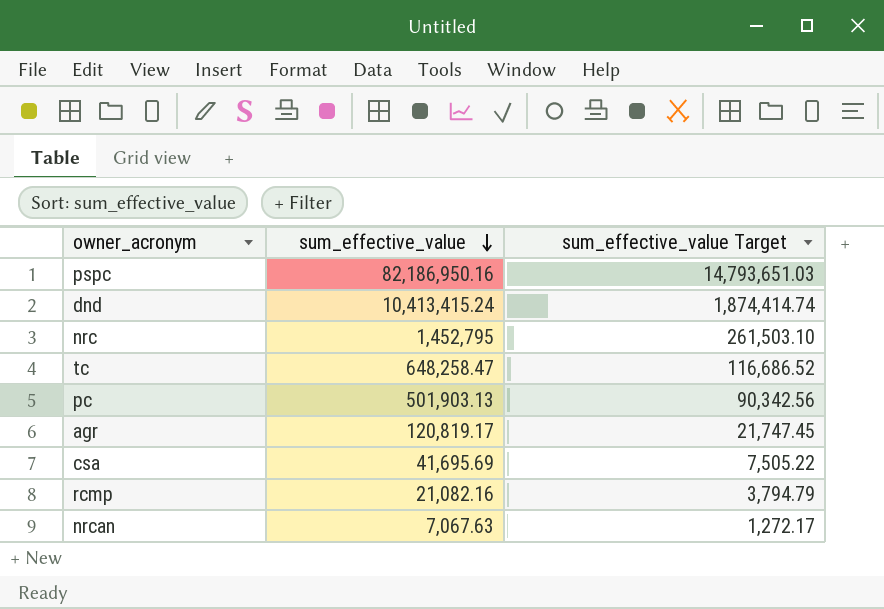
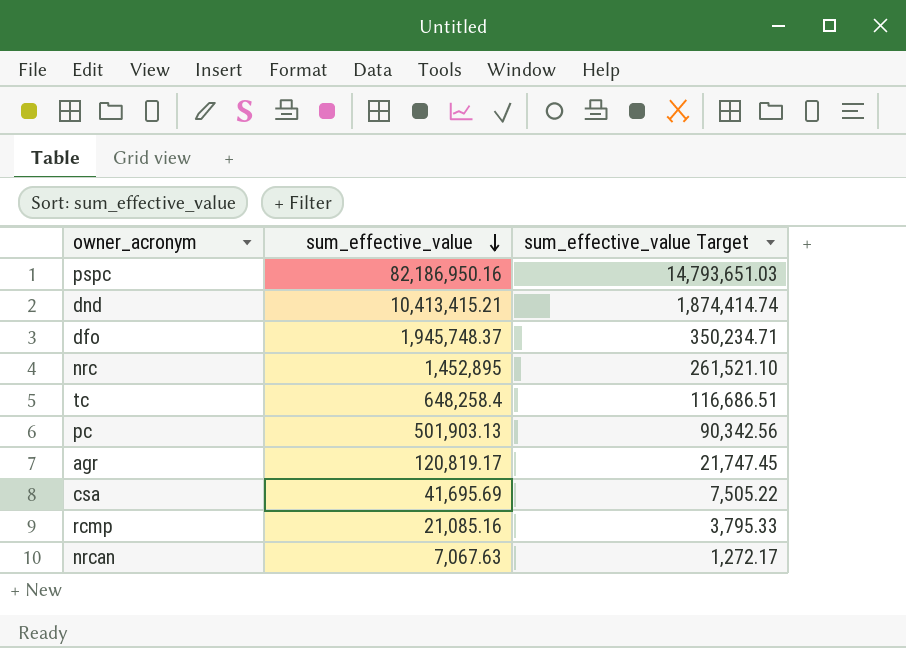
dnd | sum_effective_value: 10,413,415.24 -> 10,413,415.21
row dfo: none -> 1,945,748.37 | 350,234.71
nrc | sum_effective_value: 1,452,795 -> 1,452,895
nrc | sum_effective_value Target: 261,503.10 -> 261,521.10
tc | sum_effective_value: 648,258.47 -> 648,258.4
tc | sum_effective_value Target: 116,686.52 -> 116,686.51
rcmp | sum_effective_value: 21,082.16 -> 21,085.16
rcmp | sum_effective_value Target: 3,794.79 -> 3,795.33

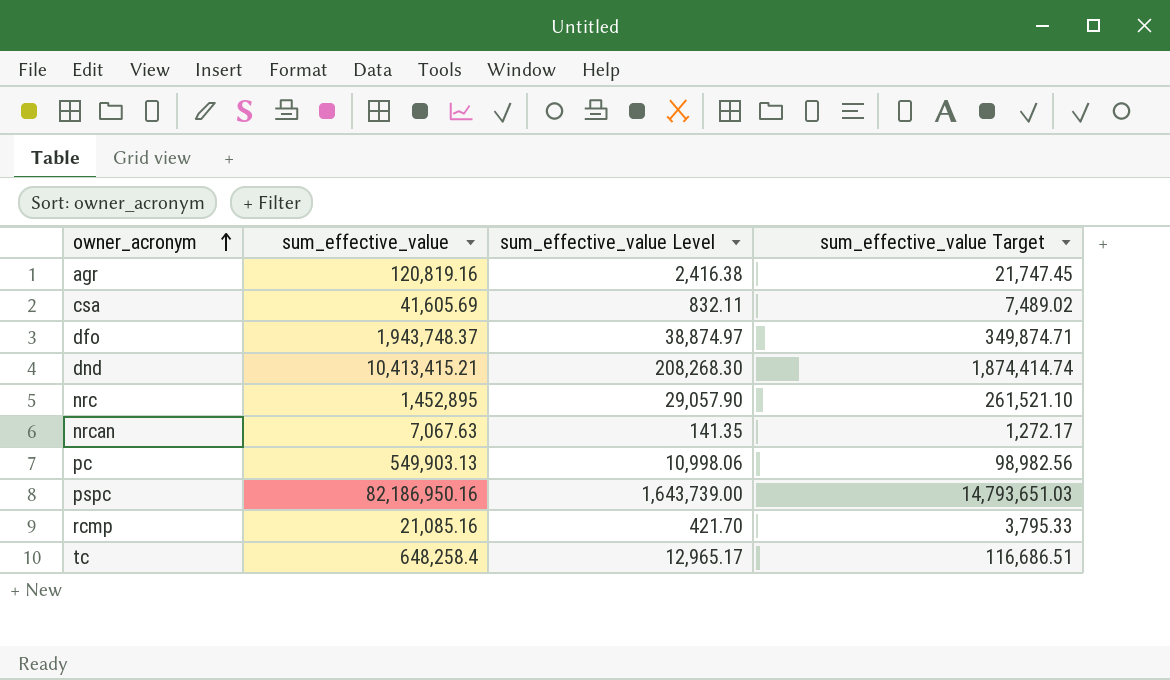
row order: sum_effective_value descending -> owner_acronym ascending
column sum_effective_value Level | formula: none -> [sum_effective_value] * 0.02
agr | sum_effective_value: 120,819.17 -> 120,819.16
csa | sum_effective_value: 41,695.69 -> 41,605.69
csa | sum_effective_value Target: 7,505.22 -> 7,489.02
dfo | sum_effective_value: 1,945,748.37 -> 1,943,748.37
dfo | sum_effective_value Target: 350,234.71 -> 349,874.71
pc | sum_effective_value: 501,903.13 -> 549,903.13
pc | sum_effective_value Target: 90,342.56 -> 98,982.56

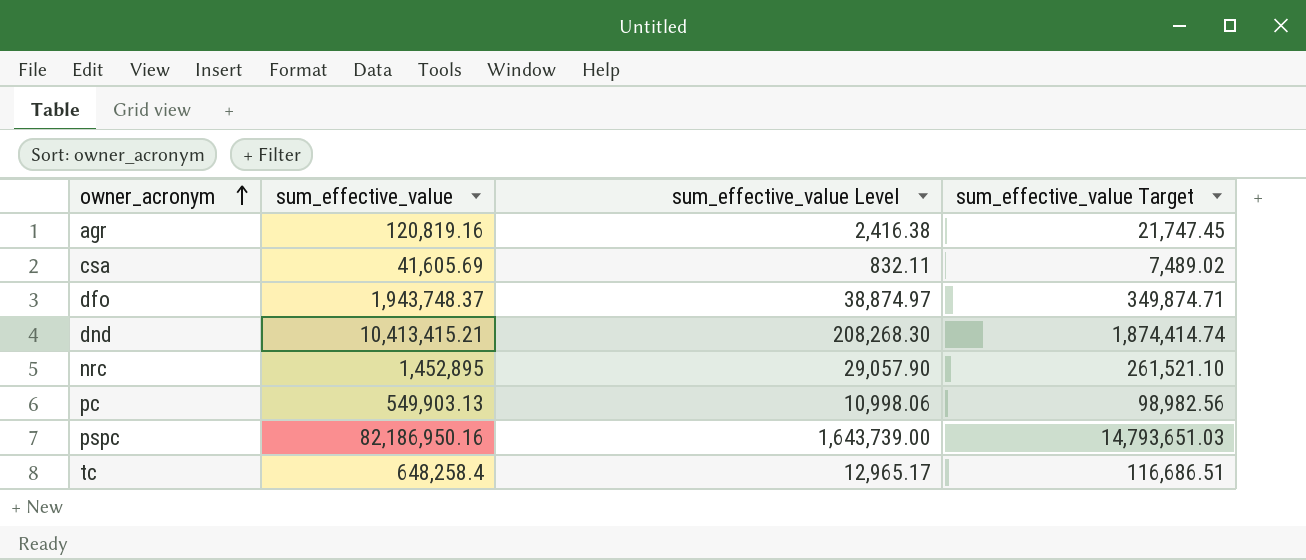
row nrcan: 7,067.63 | 141.35 | 1,272.17 -> none
row rcmp: 21,085.16 | 421.70 | 3,795.33 -> none

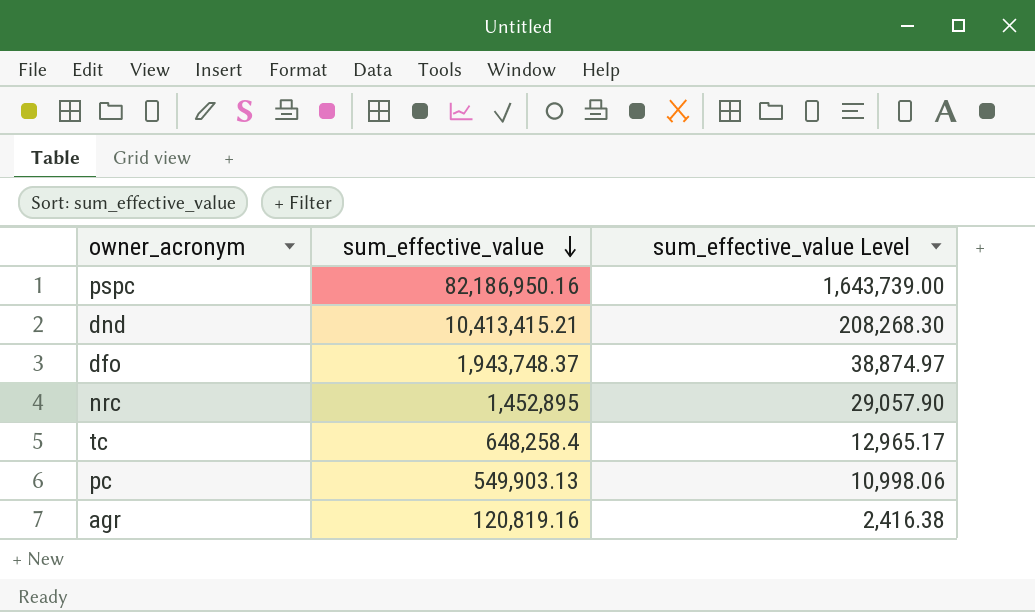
row order: owner_acronym ascending -> sum_effective_value descending
column sum_effective_value Target | formula: [sum_effective_value] * 0.18 -> none
row csa: 41,605.69 | 832.11 | 7,489.02 -> none

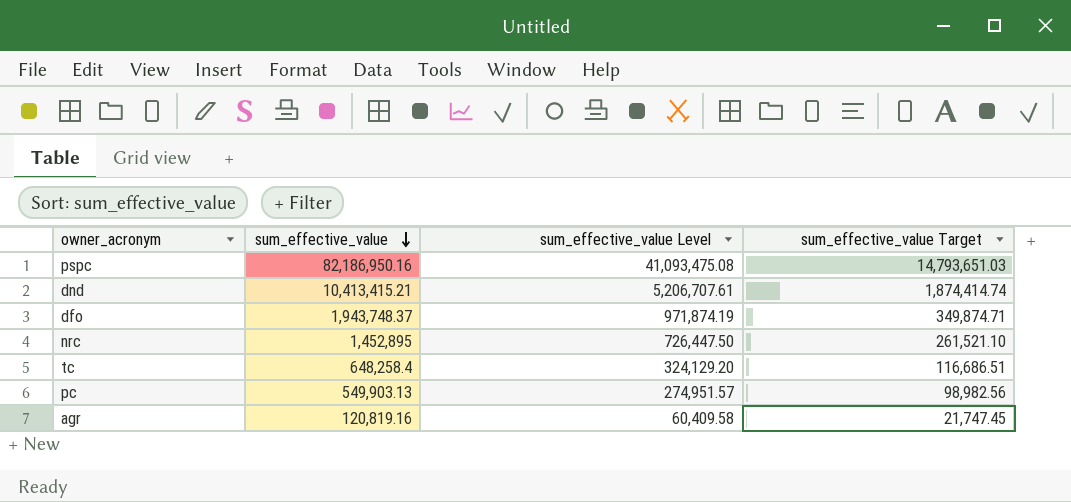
column sum_effective_value Level | formula: [sum_effective_value] * 0.02 -> [sum_effective_value] * 0.5
column sum_effective_value Target | formula: none -> [sum_effective_value] * 0.18

